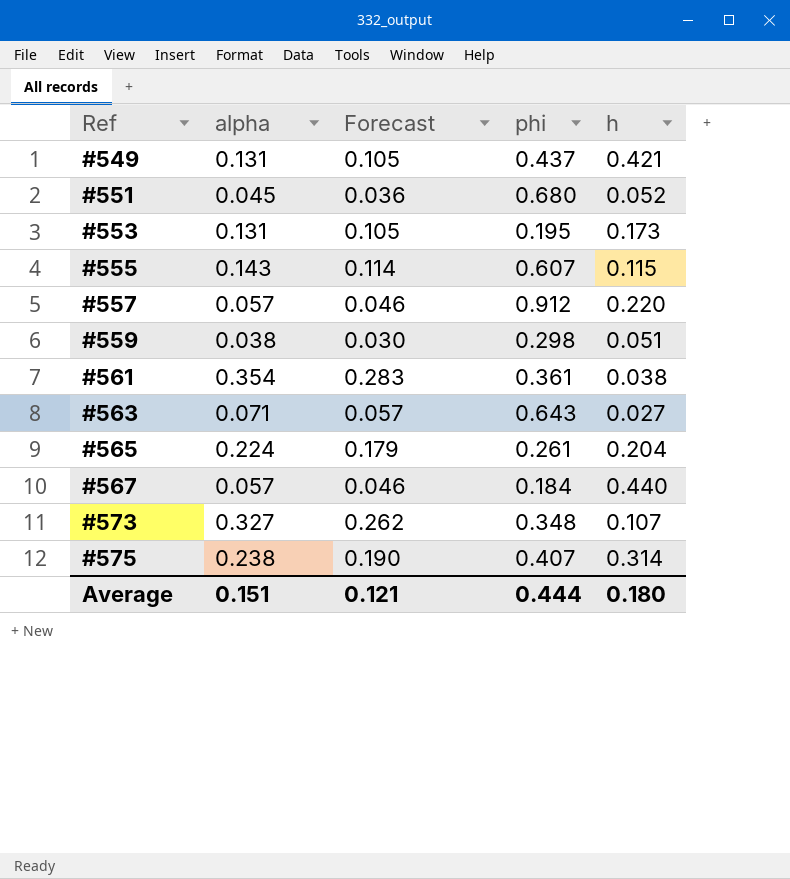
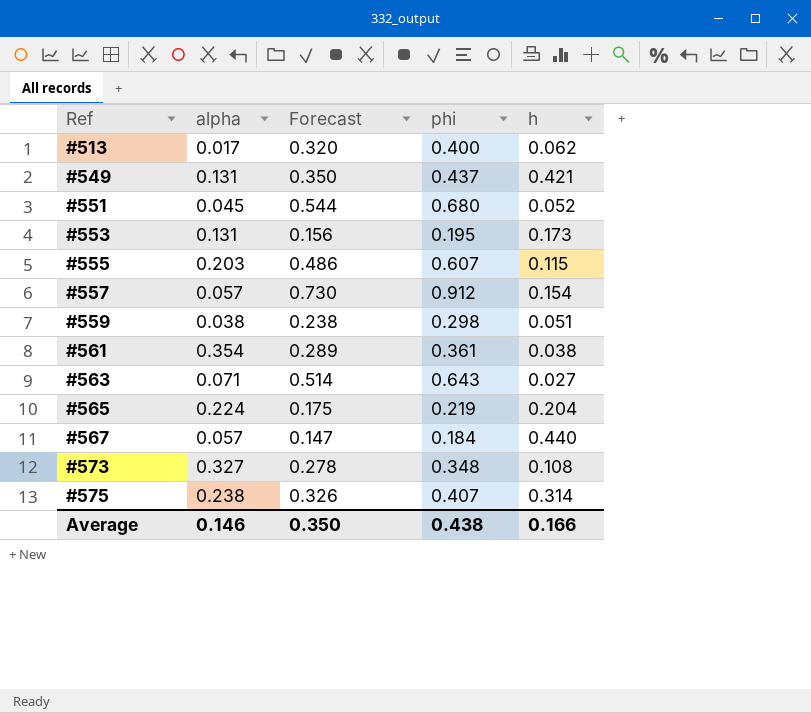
column Forecast | formula: [alpha] * 0.8 -> [phi] * 0.8
row #513: none -> 0.017 | 0.320 | 0.400 | 0.062
#555 | alpha: 0.143 -> 0.203
#557 | h: 0.220 -> 0.154
#565 | phi: 0.261 -> 0.219
#573 | h: 0.107 -> 0.108
Average | alpha: 0.151 -> 0.146
Average | Forecast: 0.121 -> 0.350
Average | phi: 0.444 -> 0.438
Average | h: 0.180 -> 0.166

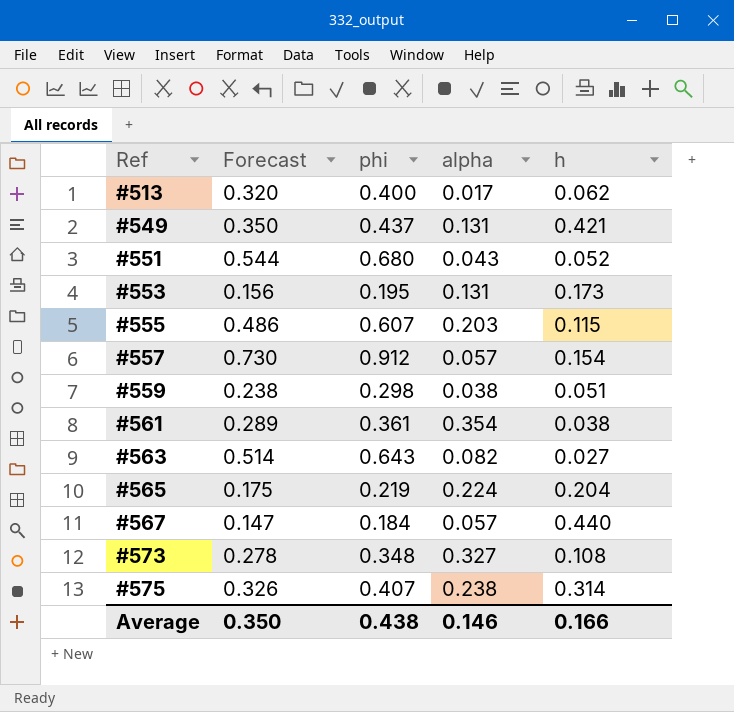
column alpha | position: 2 -> 4
#551 | alpha: 0.045 -> 0.043
#563 | alpha: 0.071 -> 0.082

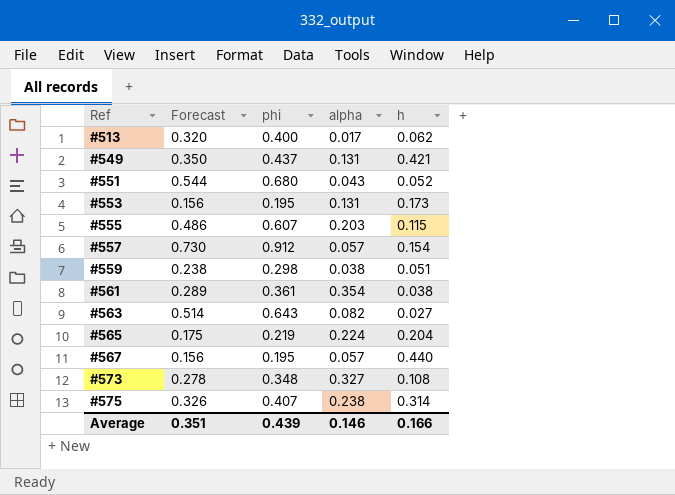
#567 | Forecast: 0.147 -> 0.156
#567 | phi: 0.184 -> 0.195
Average | Forecast: 0.350 -> 0.351
Average | phi: 0.438 -> 0.439

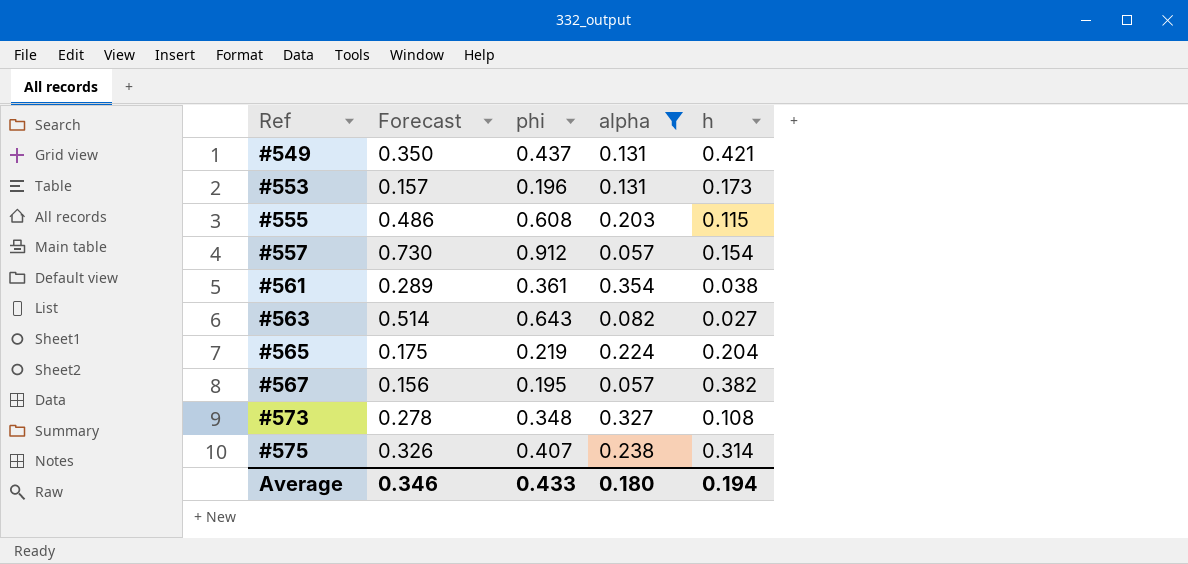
filter: none -> alpha >= 0.057
#553 | Forecast: 0.156 -> 0.157
#553 | phi: 0.195 -> 0.196
#555 | phi: 0.607 -> 0.608
#567 | h: 0.440 -> 0.382
Average | Forecast: 0.351 -> 0.346
Average | phi: 0.439 -> 0.433
Average | alpha: 0.146 -> 0.180
Average | h: 0.166 -> 0.194

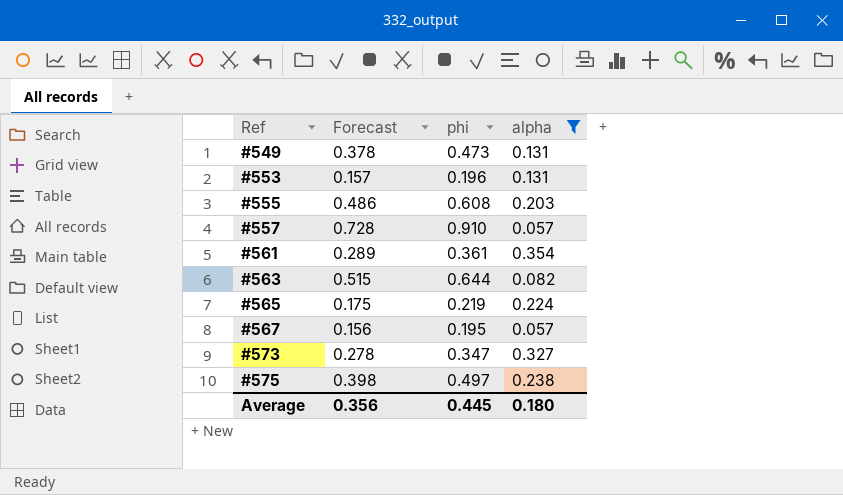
column h | position: 5 -> none
#549 | Forecast: 0.350 -> 0.378
#549 | phi: 0.437 -> 0.473
#557 | Forecast: 0.730 -> 0.728
#557 | phi: 0.912 -> 0.910
#563 | Forecast: 0.514 -> 0.515
#563 | phi: 0.643 -> 0.644
#573 | phi: 0.348 -> 0.347
#575 | Forecast: 0.326 -> 0.398
#575 | phi: 0.407 -> 0.497
Average | Forecast: 0.346 -> 0.356
Average | phi: 0.433 -> 0.445

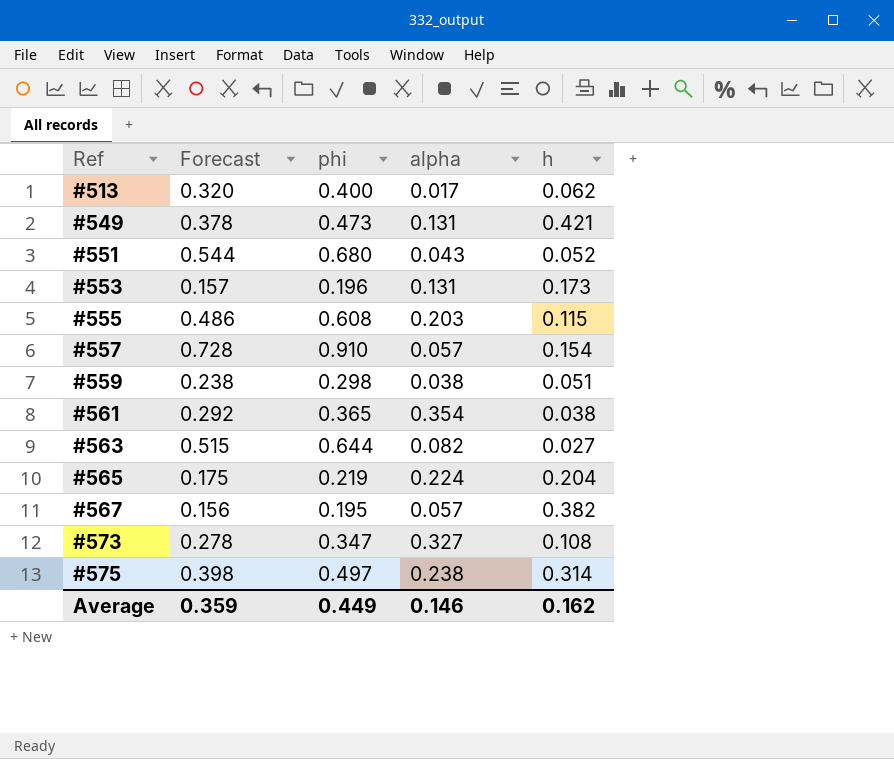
filter: alpha >= 0.057 -> none
column h | position: none -> 5
#561 | Forecast: 0.289 -> 0.292
#561 | phi: 0.361 -> 0.365
Average | Forecast: 0.356 -> 0.359
Average | phi: 0.445 -> 0.449
Average | alpha: 0.180 -> 0.146

